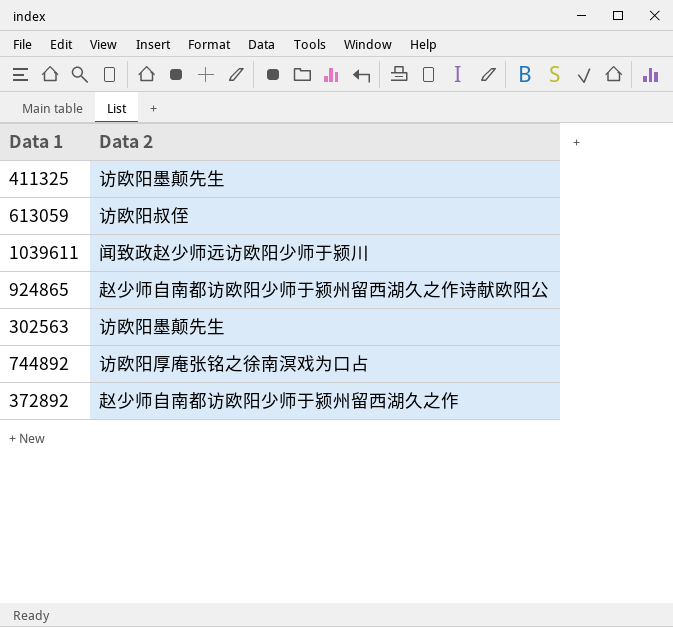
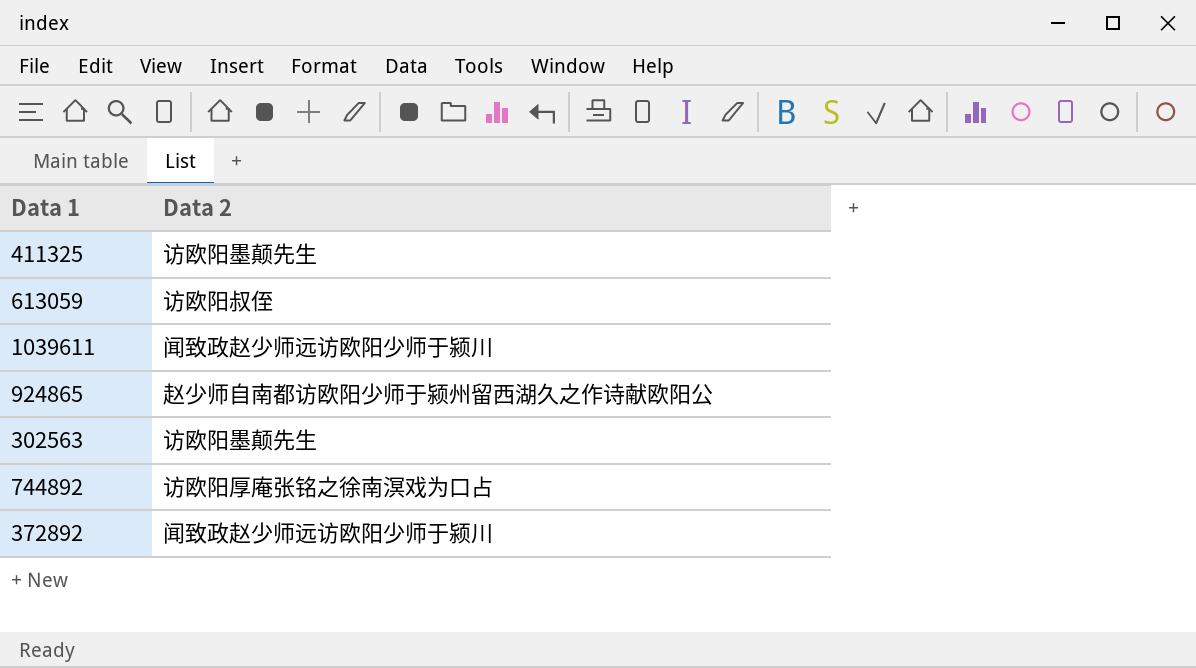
372892 | Data 2: 赵少师自南都访欧阳少师于颍州留西湖久之作 -> 闻致政赵少师远访欧阳少师于颍川

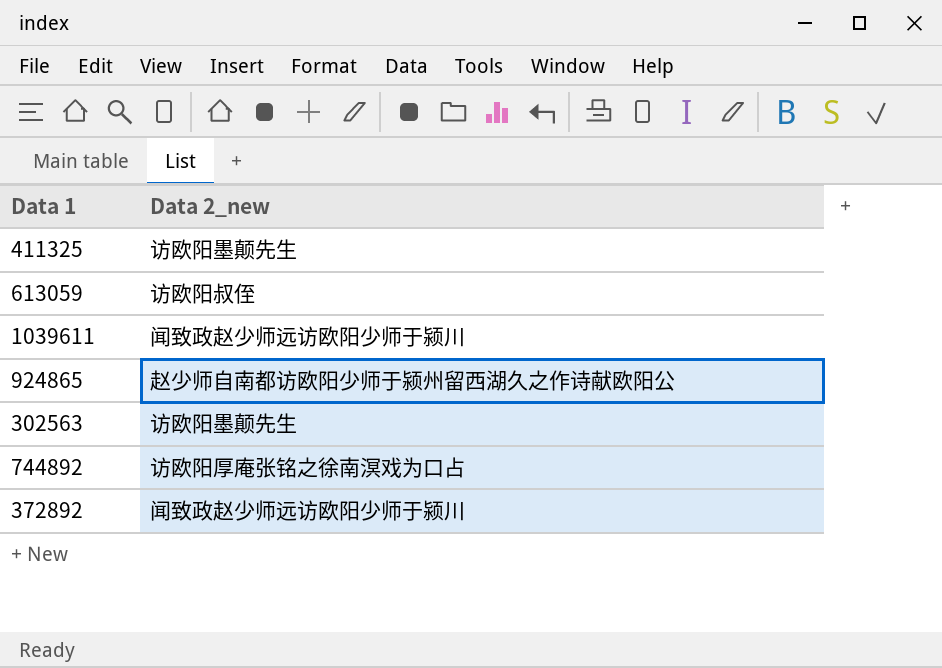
column name: Data 2 -> Data 2_new

